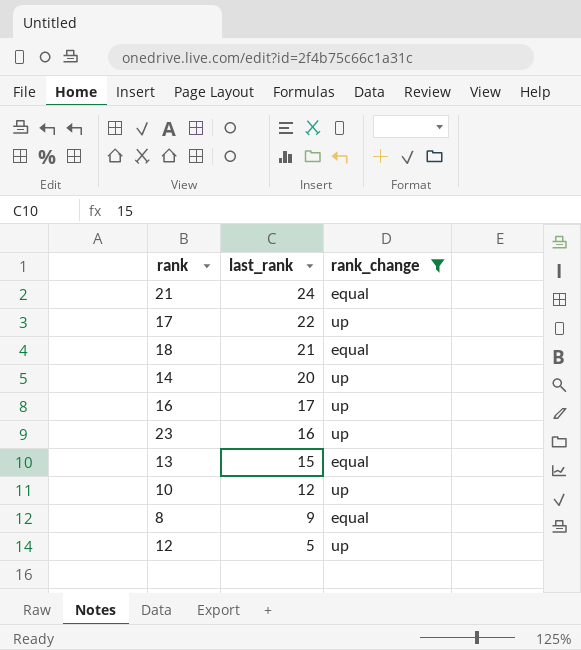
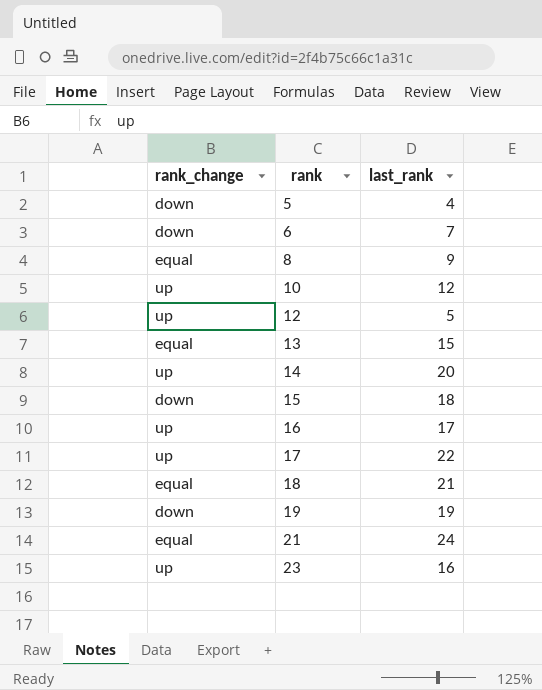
filter: rank_change != down -> none
row order: last_rank descending -> rank ascending
column rank_change | position: 3 -> 1

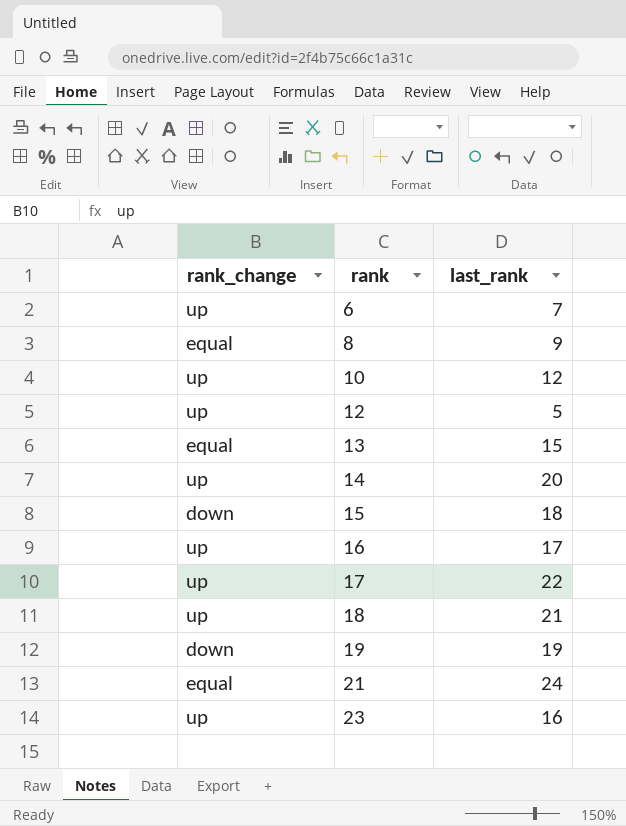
row 5: down | 4 -> none
6 | rank_change: down -> up
18 | rank_change: equal -> up

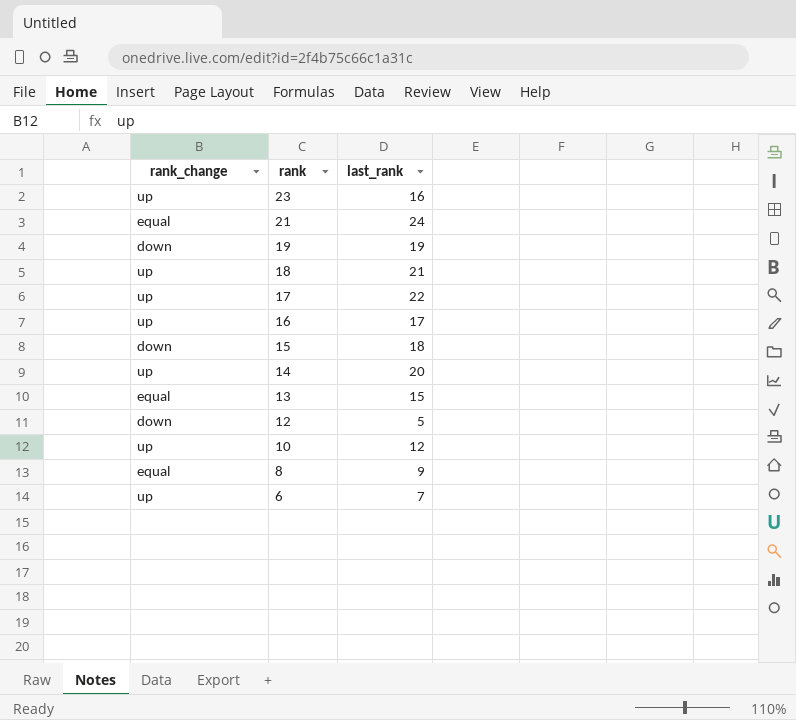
row order: rank ascending -> rank descending
12 | rank_change: up -> down

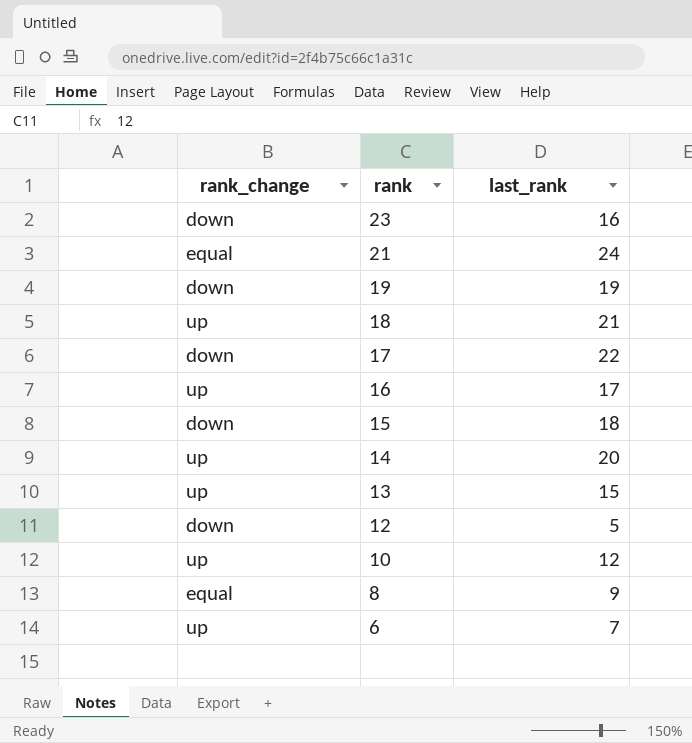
23 | rank_change: up -> down
17 | rank_change: up -> down
13 | rank_change: equal -> up

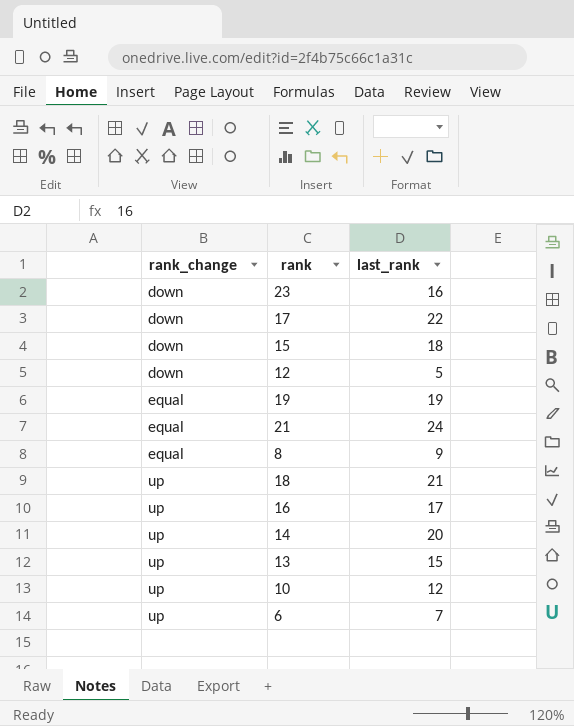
row order: rank descending -> rank_change ascending
19 | rank_change: down -> equal

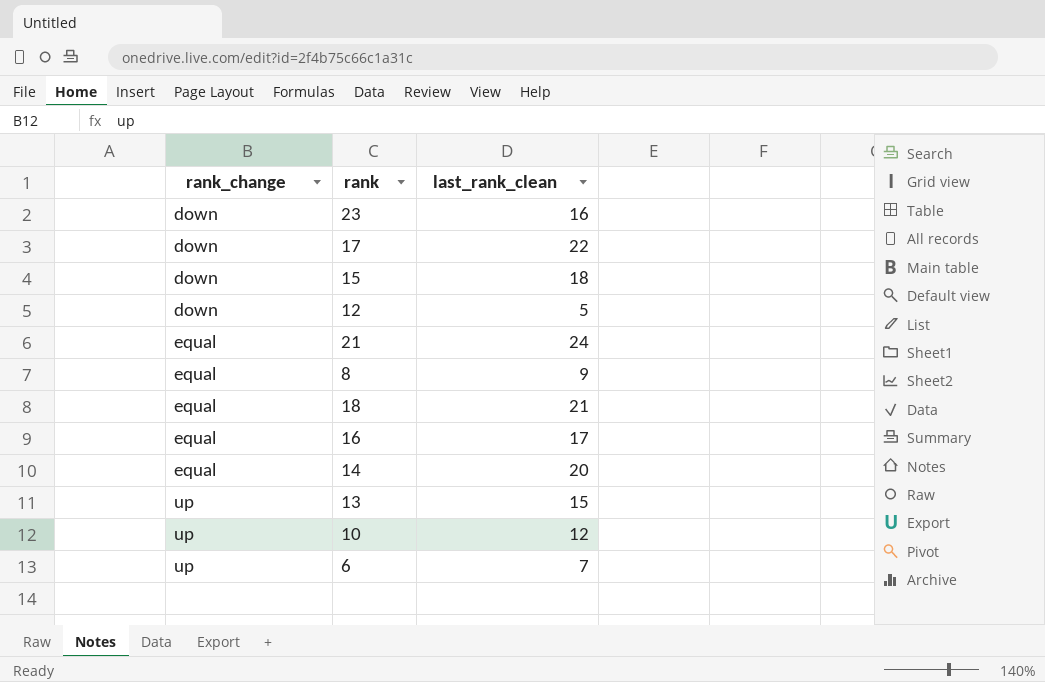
column name: last_rank -> last_rank_clean
row 19: equal | 19 -> none
18 | rank_change: up -> equal
16 | rank_change: up -> equal
14 | rank_change: up -> equal

